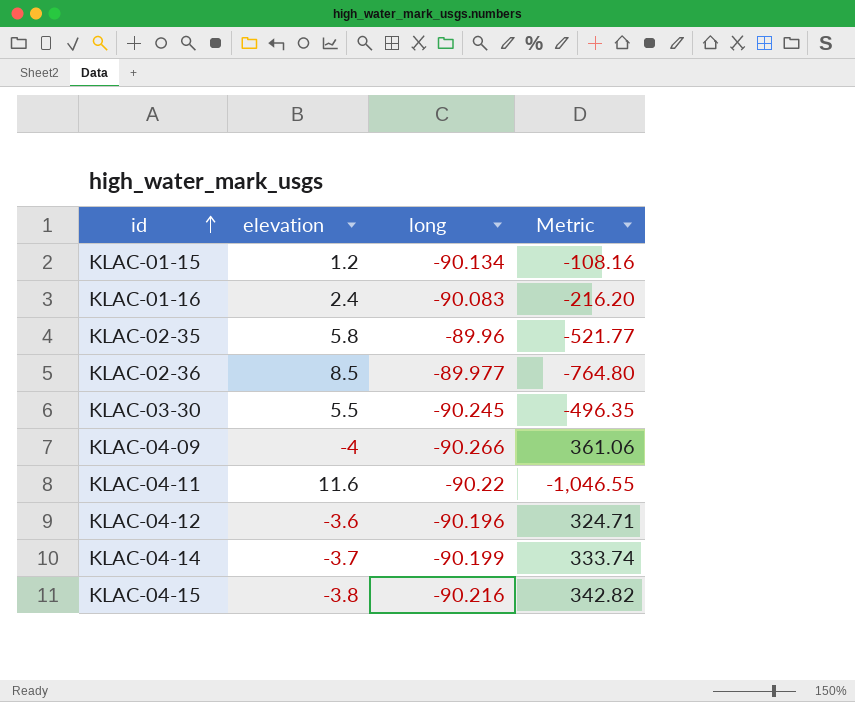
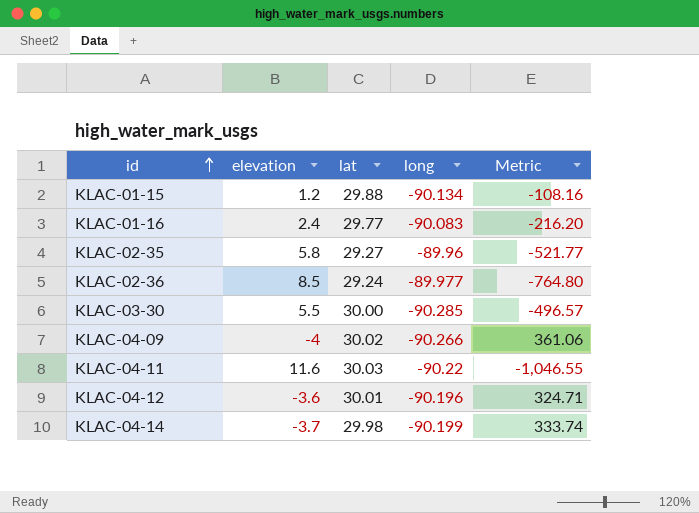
column lat | position: none -> 3
row KLAC-04-15: -3.8 | -90.216 | 342.82 -> none
KLAC-03-30 | long: -90.245 -> -90.285
KLAC-03-30 | Metric: -496.35 -> -496.57

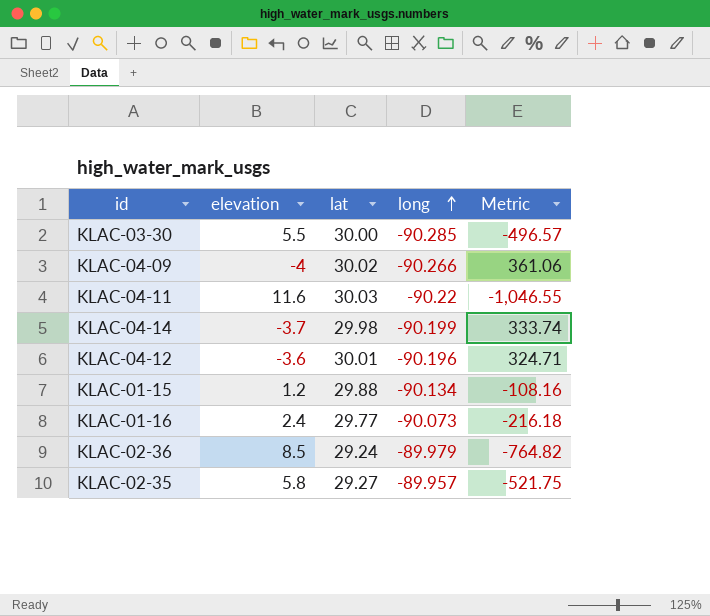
row order: id ascending -> long ascending
KLAC-01-16 | long: -90.083 -> -90.073
KLAC-01-16 | Metric: -216.20 -> -216.18
KLAC-02-36 | long: -89.977 -> -89.979
KLAC-02-36 | Metric: -764.80 -> -764.82
KLAC-02-35 | long: -89.96 -> -89.957
KLAC-02-35 | Metric: -521.77 -> -521.75

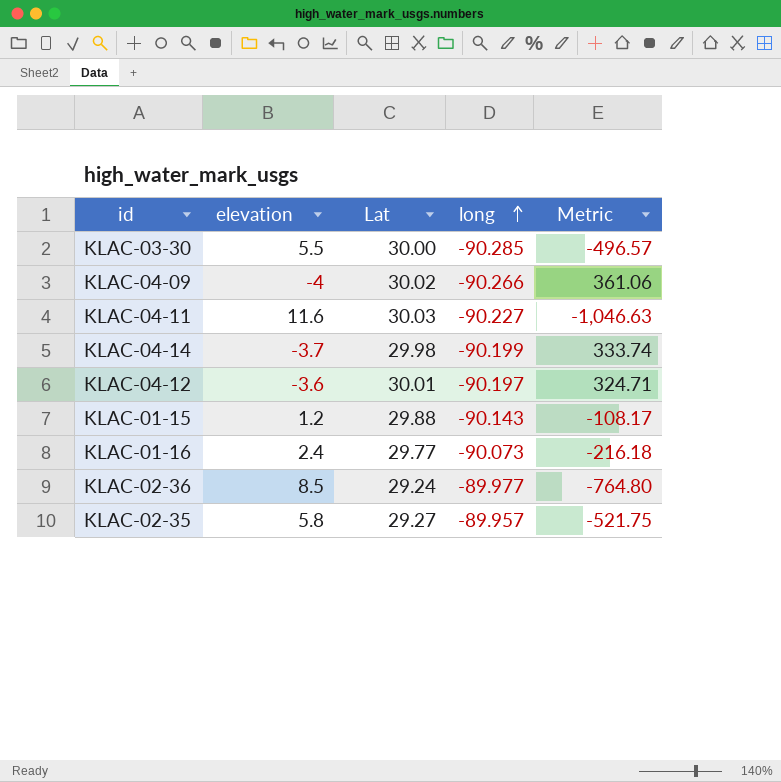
column name: lat -> Lat
KLAC-04-11 | long: -90.22 -> -90.227
KLAC-04-11 | Metric: -1,046.55 -> -1,046.63
KLAC-04-12 | long: -90.196 -> -90.197
KLAC-01-15 | long: -90.134 -> -90.143
KLAC-01-15 | Metric: -108.16 -> -108.17
KLAC-02-36 | long: -89.979 -> -89.977
KLAC-02-36 | Metric: -764.82 -> -764.80

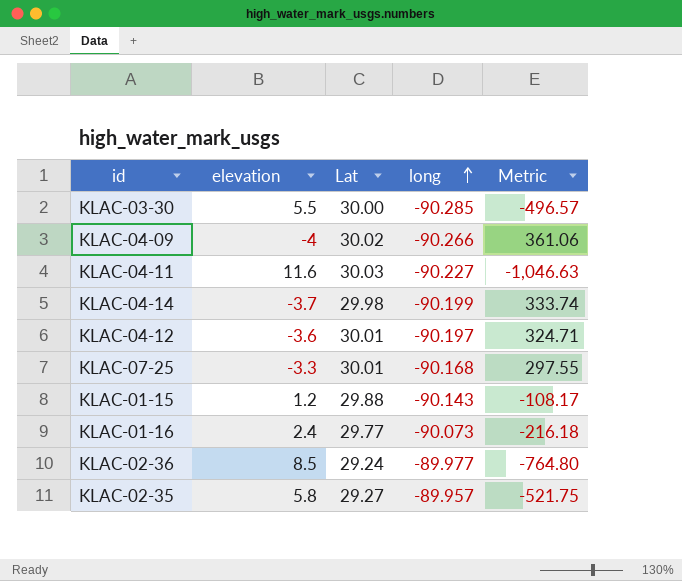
row KLAC-07-25: none -> -3.3 | 30.01 | -90.168 | 297.55

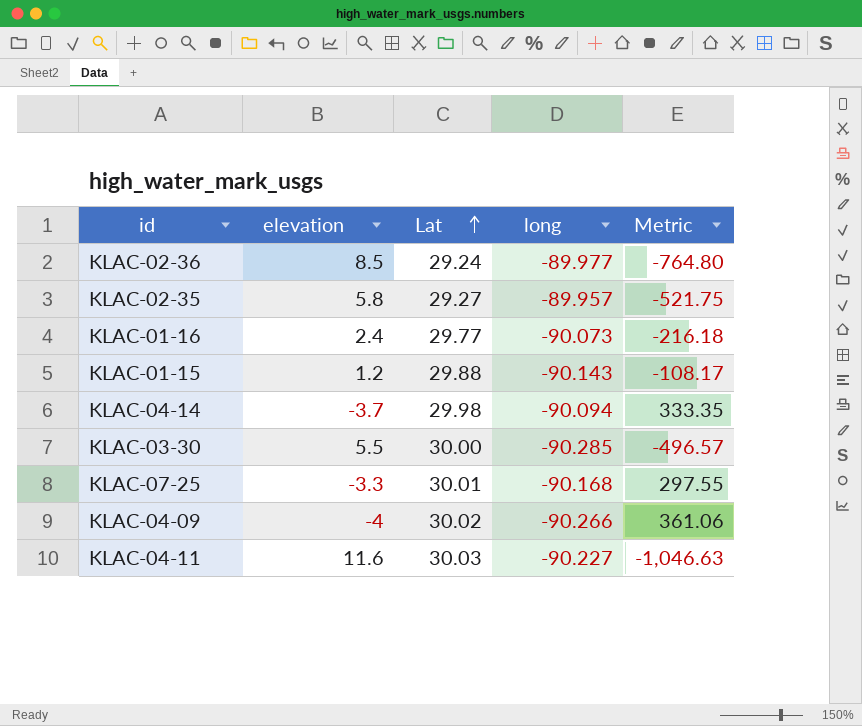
row order: long ascending -> Lat ascending
row KLAC-04-12: -3.6 | 30.01 | -90.197 | 324.71 -> none
KLAC-04-14 | long: -90.199 -> -90.094
KLAC-04-14 | Metric: 333.74 -> 333.35

